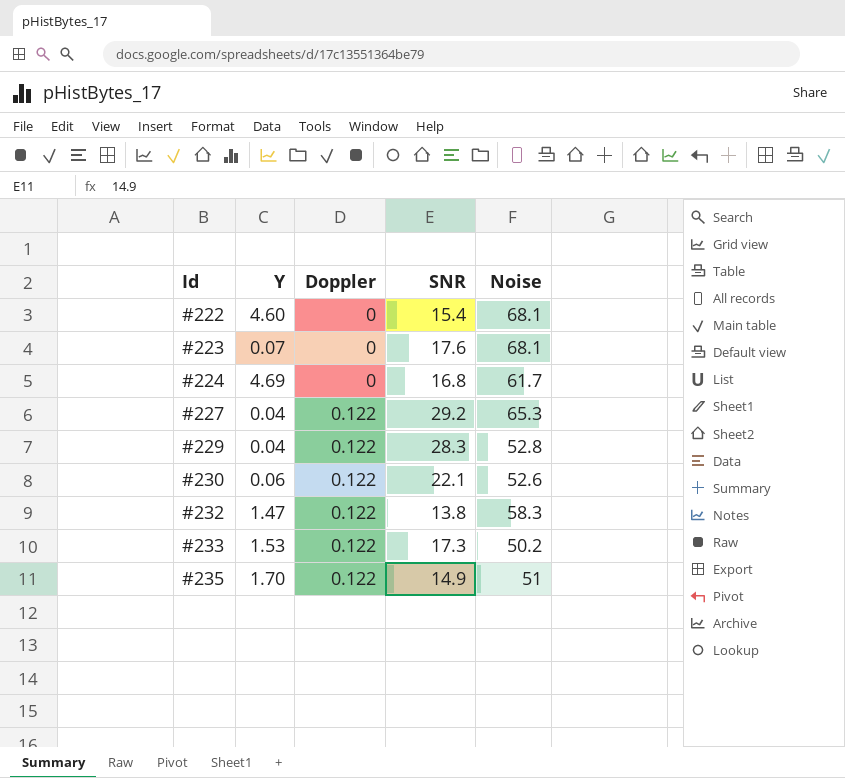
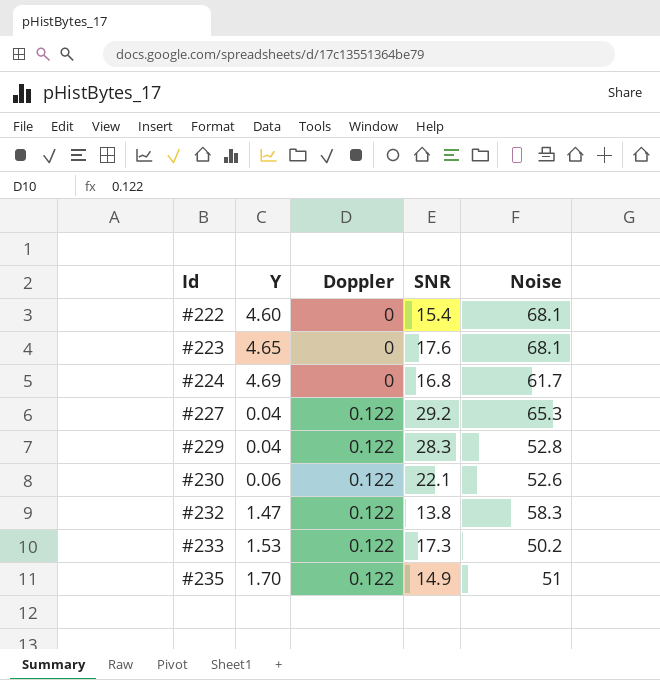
#223 | Y: 0.07 -> 4.65

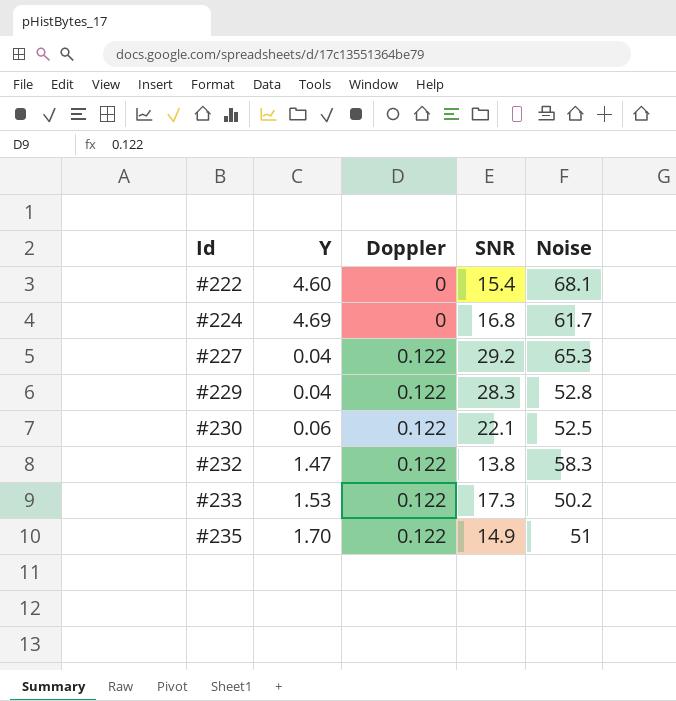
row #223: 4.65 | 0 | 17.6 | 68.1 -> none
#230 | Noise: 52.6 -> 52.5

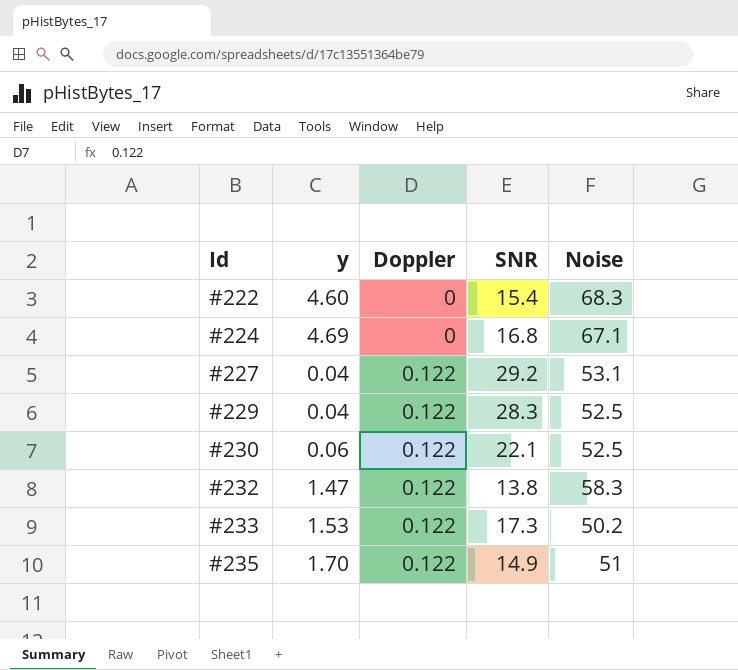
column name: Y -> y
#222 | Noise: 68.1 -> 68.3
#224 | Noise: 61.7 -> 67.1
#227 | Noise: 65.3 -> 53.1
#229 | Noise: 52.8 -> 52.5

